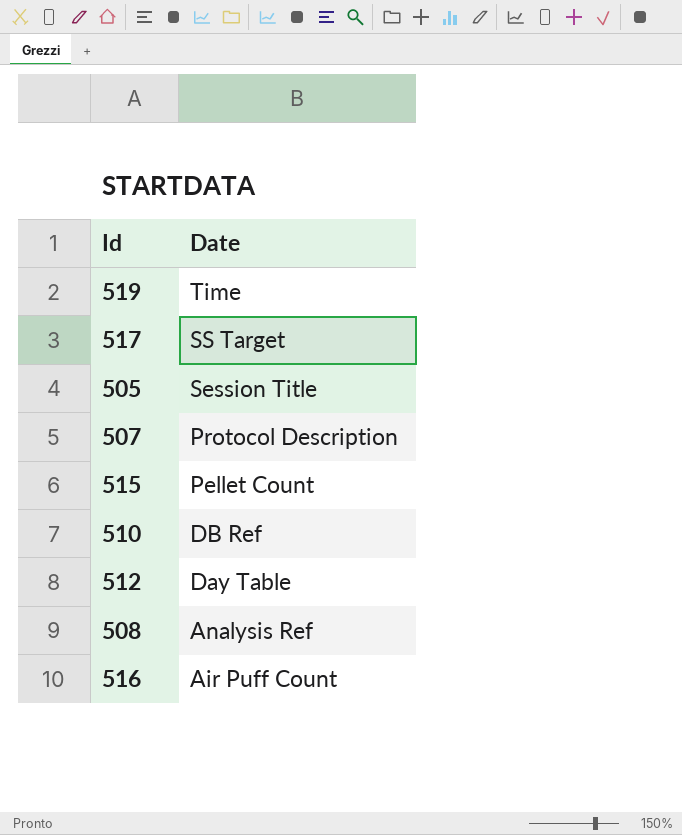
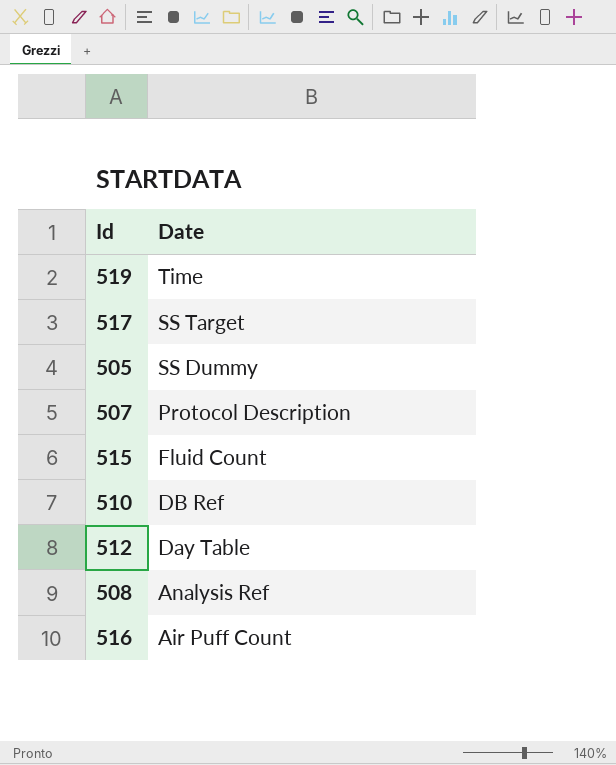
505 | Date: Session Title -> SS Dummy
515 | Date: Pellet Count -> Fluid Count

